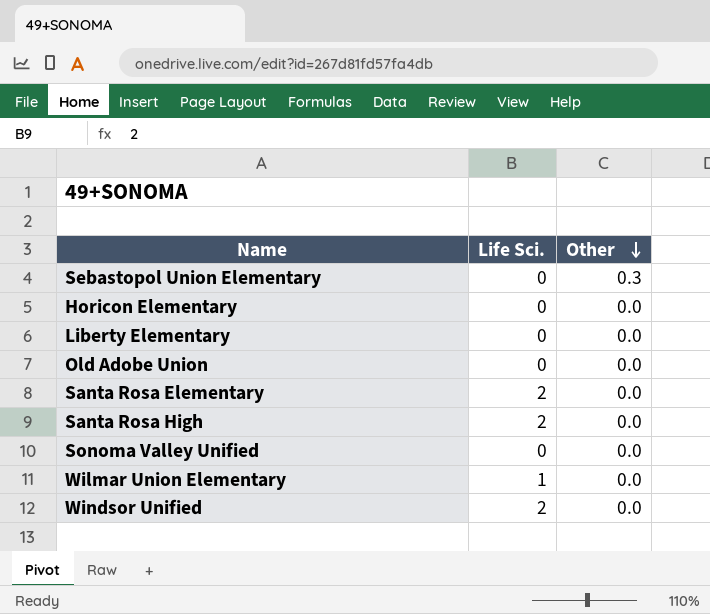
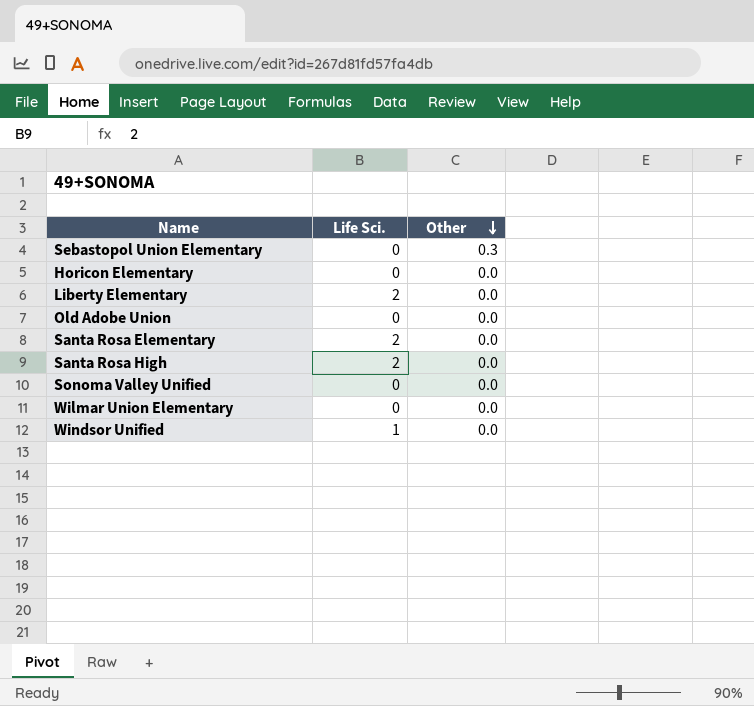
Liberty Elementary | Life Sci.: 0 -> 2
Wilmar Union Elementary | Life Sci.: 1 -> 0
Windsor Unified | Life Sci.: 2 -> 1

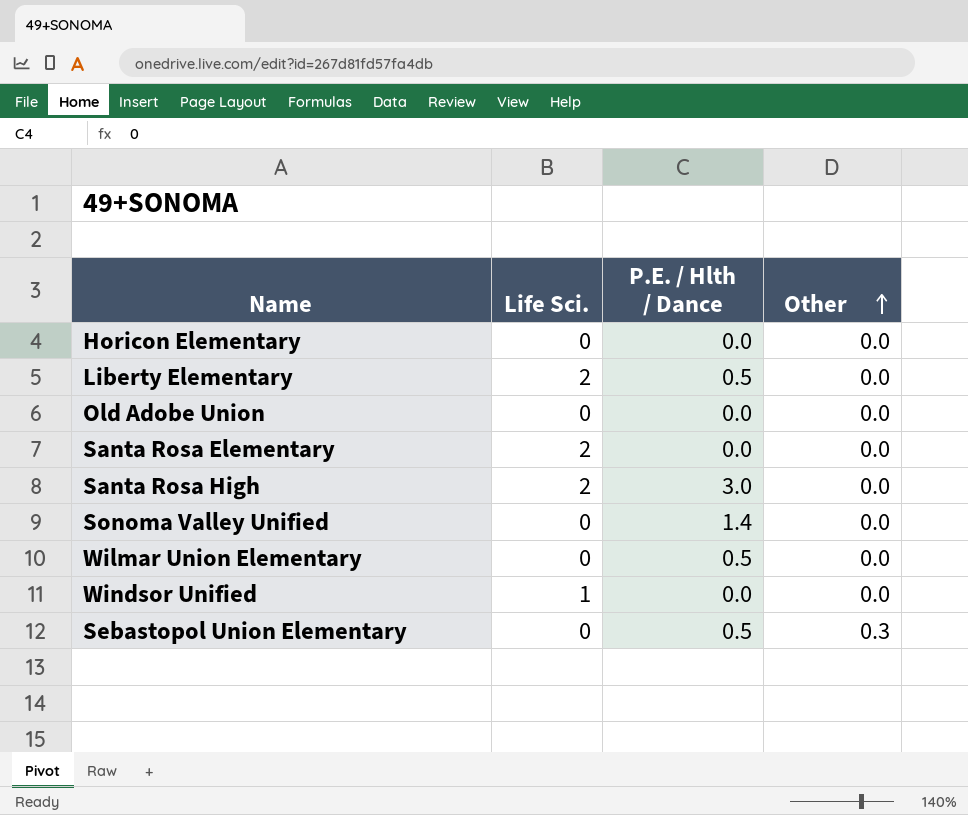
row order: Other descending -> Other ascending
column P.E. / Hlth / Dance | position: none -> 3

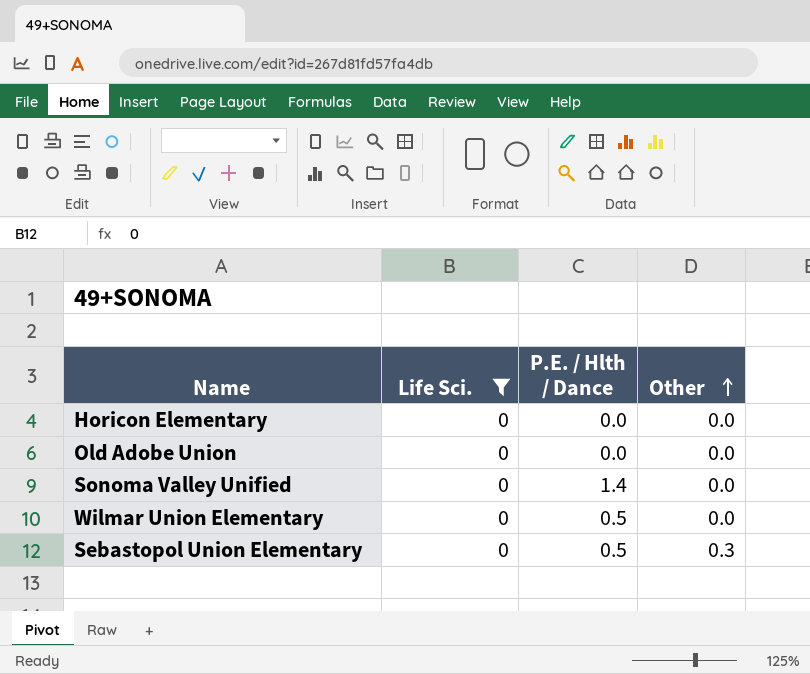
filter: none -> Life Sci. = 0

